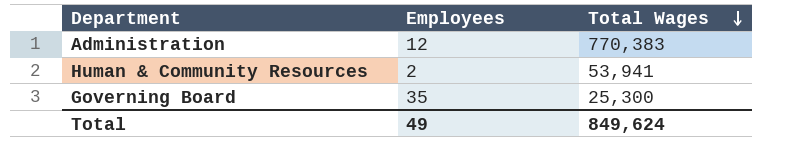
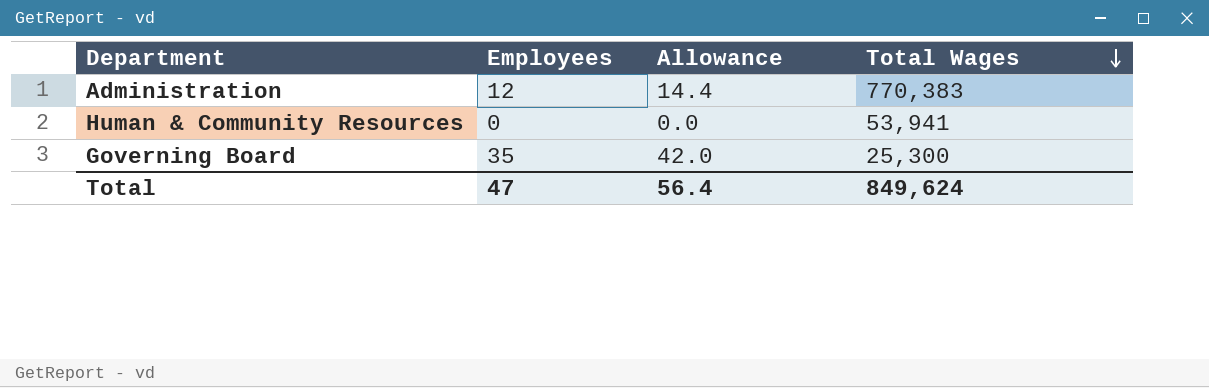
column Allowance | formula: none -> [Employees] * 1.2
Human & Community Resources | Employees: 2 -> 0
Total | Employees: 49 -> 47

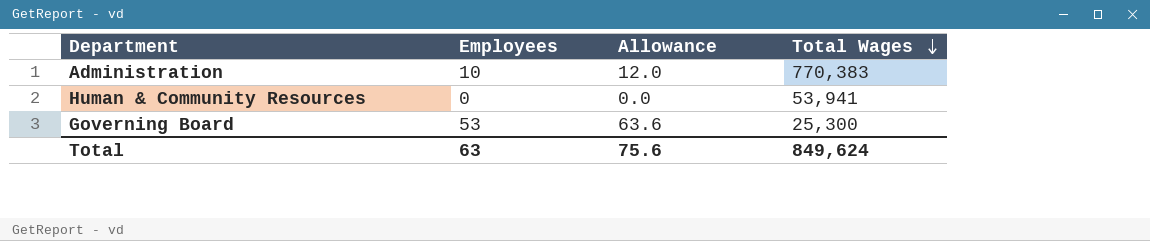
Administration | Employees: 12 -> 10
Administration | Allowance: 14.4 -> 12.0
Governing Board | Employees: 35 -> 53
Governing Board | Allowance: 42.0 -> 63.6
Total | Employees: 47 -> 63
Total | Allowance: 56.4 -> 75.6

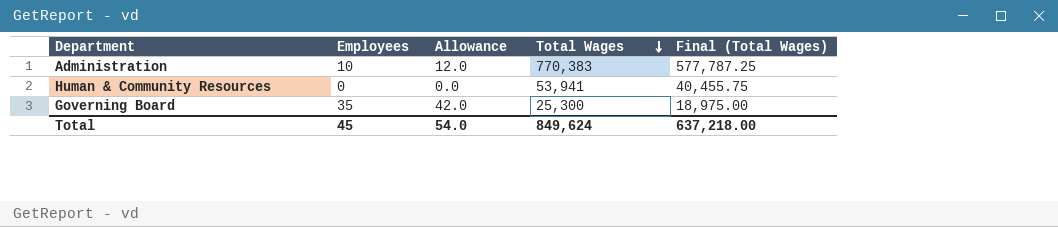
column Final (Total Wages) | formula: none -> [Total Wages] * 0.75
Governing Board | Employees: 53 -> 35
Governing Board | Allowance: 63.6 -> 42.0
Total | Employees: 63 -> 45
Total | Allowance: 75.6 -> 54.0

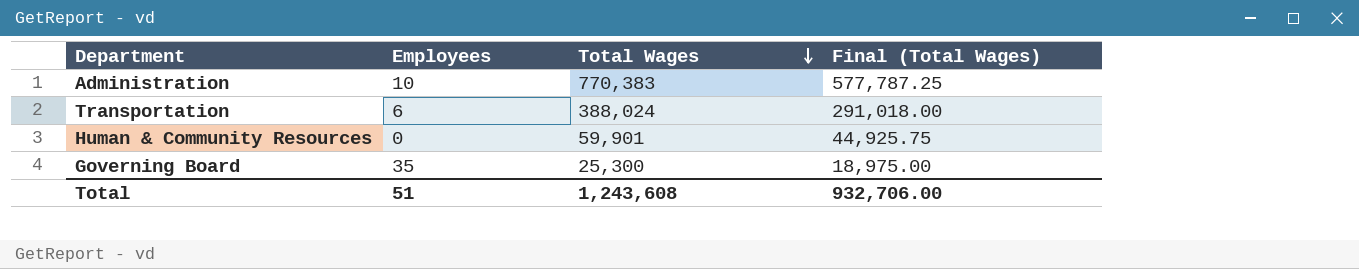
column Allowance | formula: [Employees] * 1.2 -> none
row Transportation: none -> 6 | 388,024 | 291,018.00
Human & Community Resources | Total Wages: 53,941 -> 59,901
Human & Community Resources | Final (Total Wages): 40,455.75 -> 44,925.75
Total | Employees: 45 -> 51
Total | Total Wages: 849,624 -> 1,243,608
Total | Final (Total Wages): 637,218.00 -> 932,706.00

